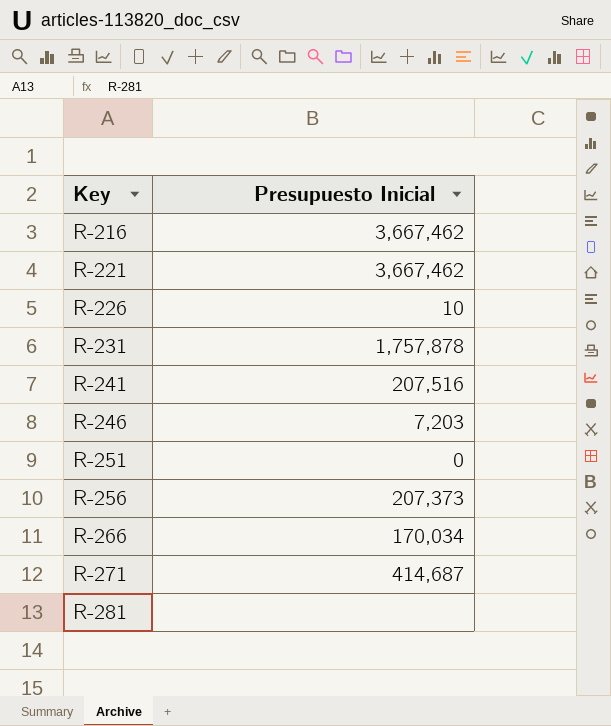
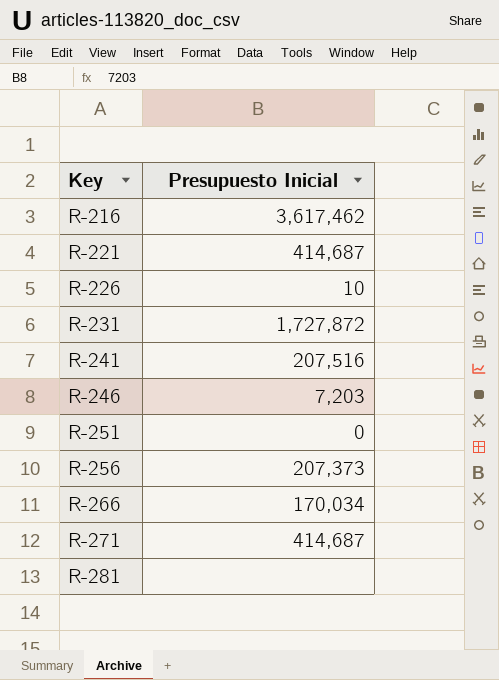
R-216 | Presupuesto Inicial: 3,667,462 -> 3,617,462
R-221 | Presupuesto Inicial: 3,667,462 -> 414,687
R-231 | Presupuesto Inicial: 1,757,878 -> 1,727,872

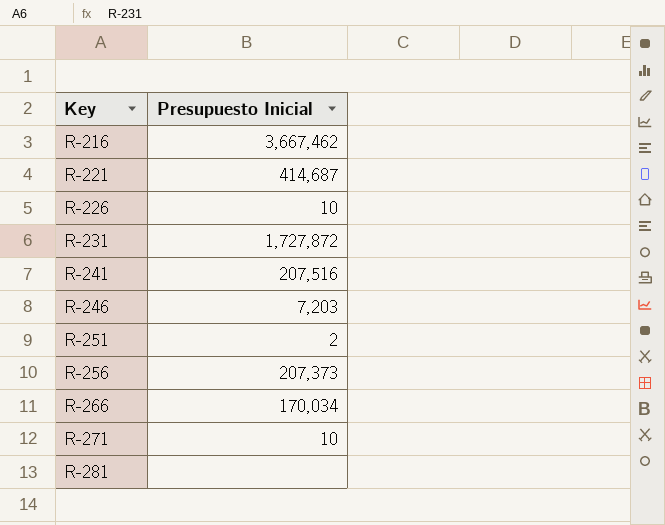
R-216 | Presupuesto Inicial: 3,617,462 -> 3,667,462
R-251 | Presupuesto Inicial: 0 -> 2
R-271 | Presupuesto Inicial: 414,687 -> 10

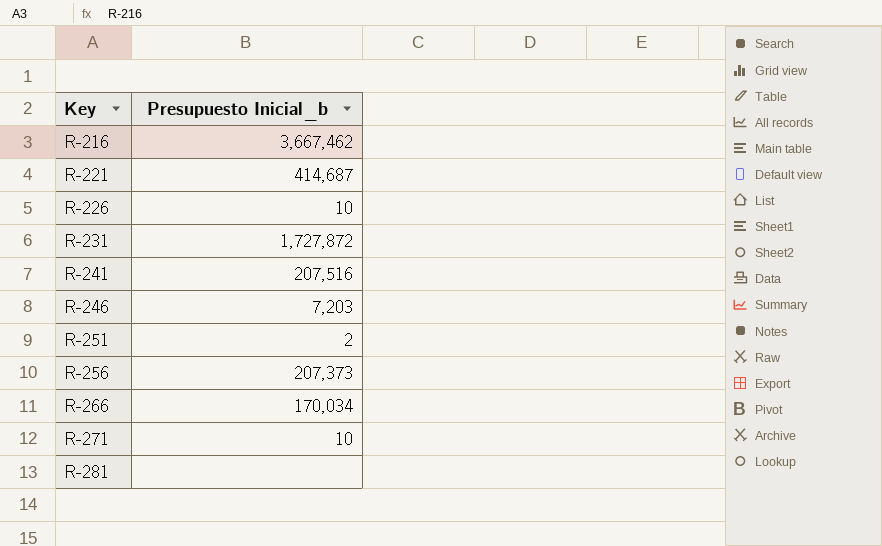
column name: Presupuesto Inicial -> Presupuesto Inicial_b

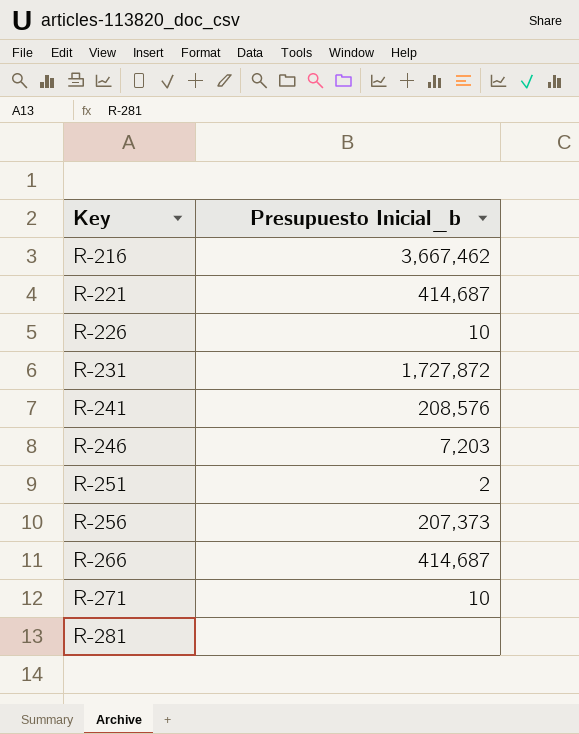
R-241 | Presupuesto Inicial_b: 207,516 -> 208,576
R-266 | Presupuesto Inicial_b: 170,034 -> 414,687

